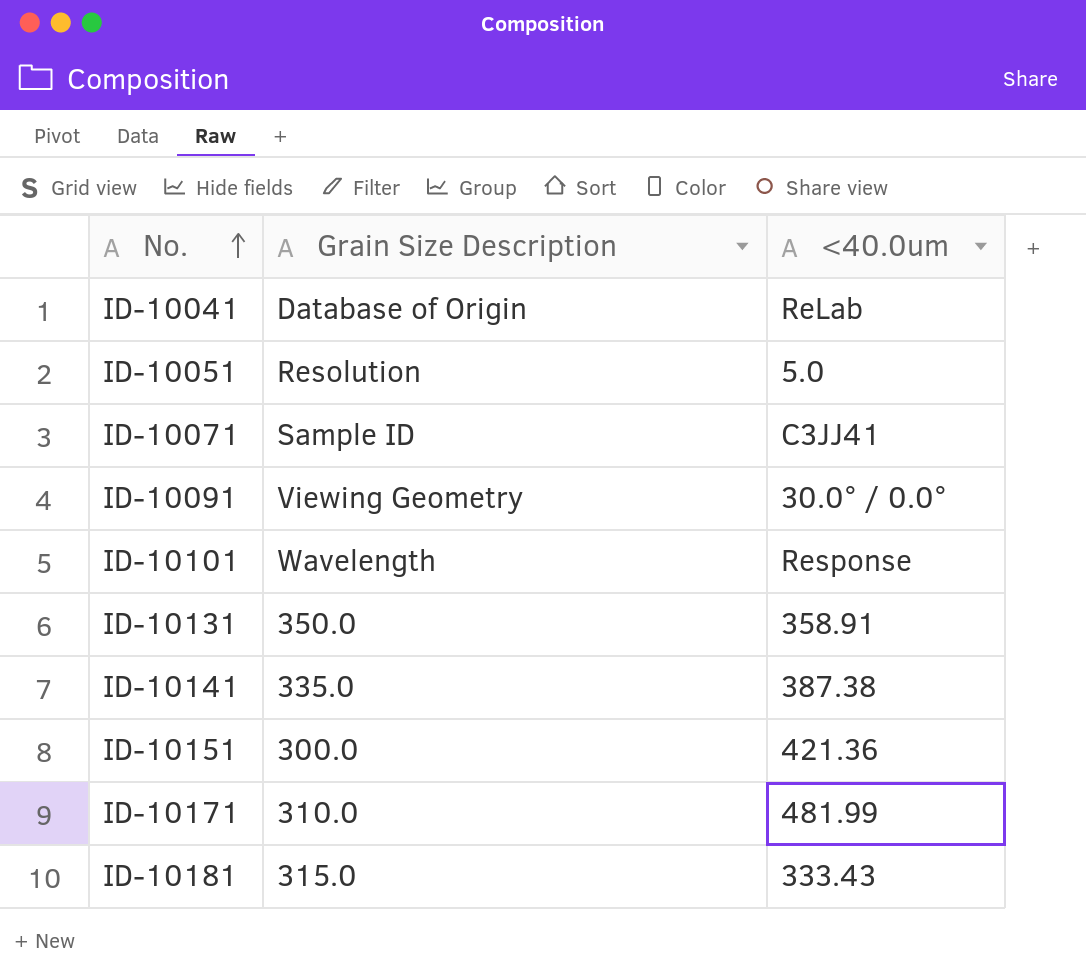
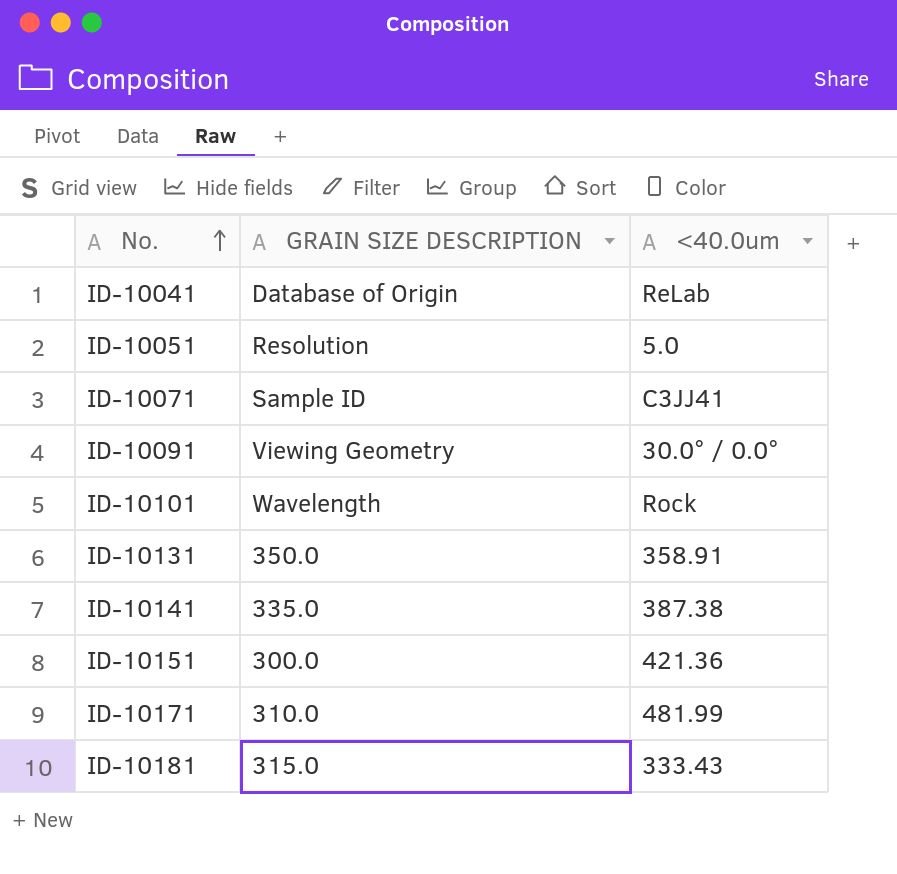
column name: Grain Size Description -> GRAIN SIZE DESCRIPTION
ID-10101 | <40.0um: Response -> Rock

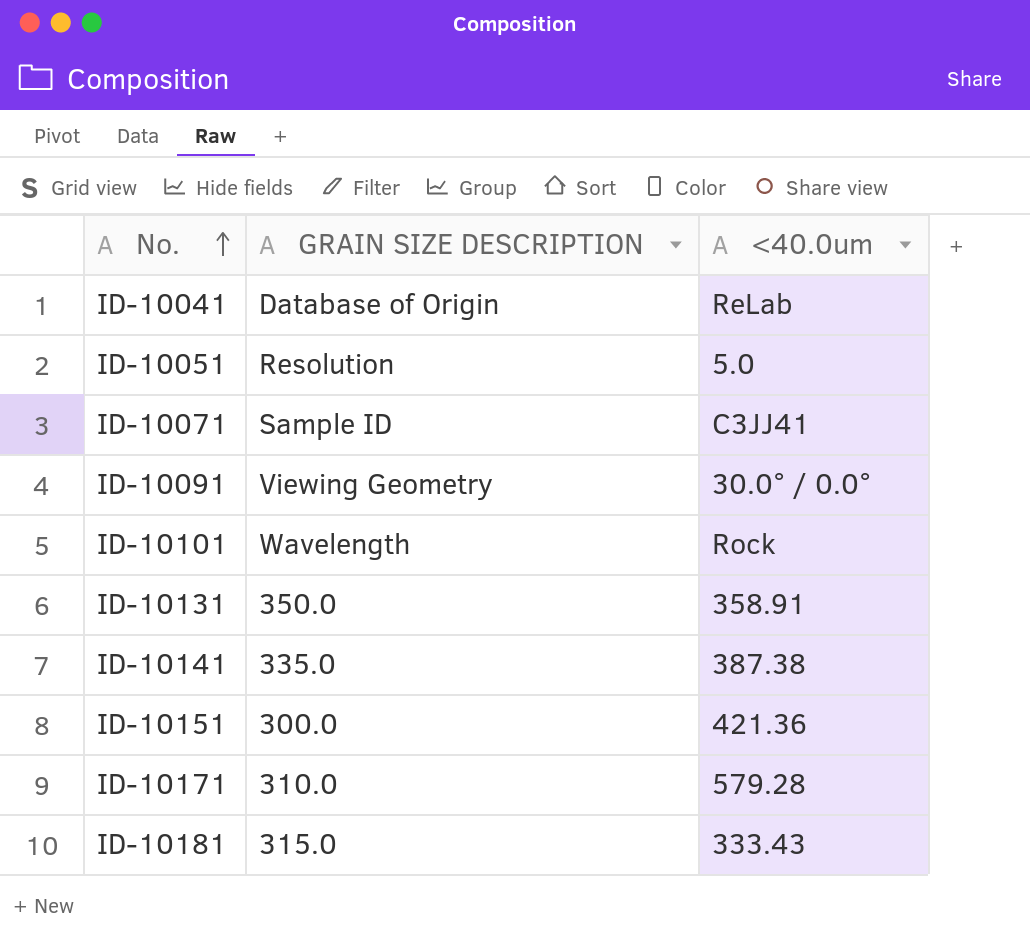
ID-10171 | <40.0um: 481.99 -> 579.28

